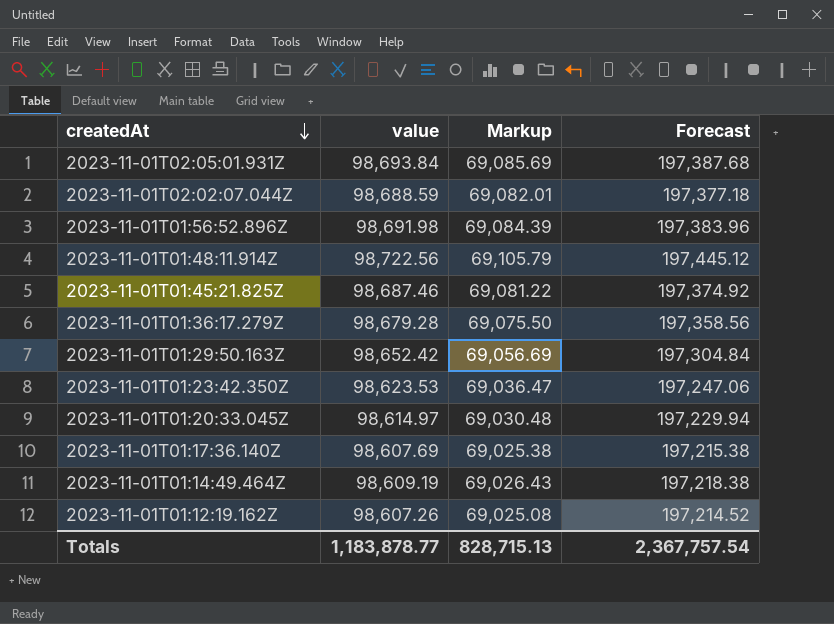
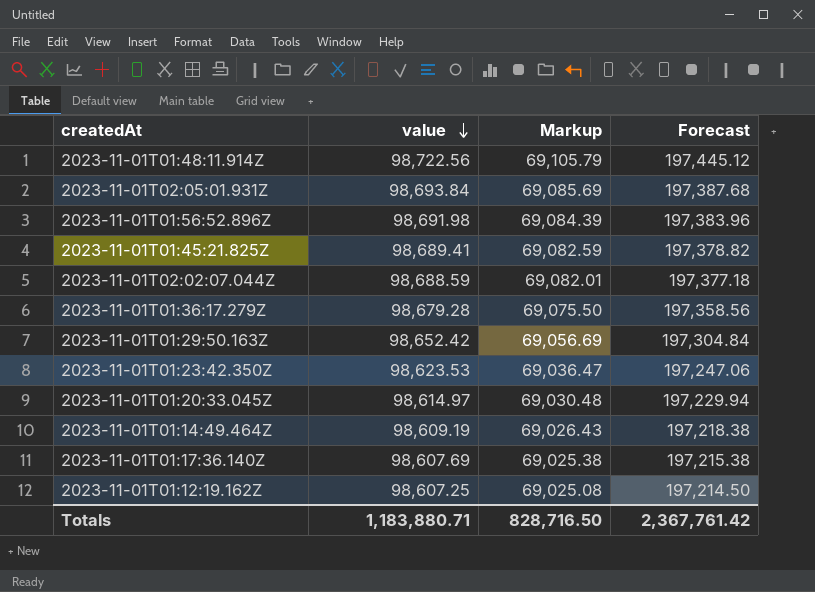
row order: createdAt descending -> value descending
2023-11-01T01:45:21.825Z | value: 98,687.46 -> 98,689.41
2023-11-01T01:45:21.825Z | Markup: 69,081.22 -> 69,082.59
2023-11-01T01:45:21.825Z | Forecast: 197,374.92 -> 197,378.82
2023-11-01T01:12:19.162Z | value: 98,607.26 -> 98,607.25
2023-11-01T01:12:19.162Z | Forecast: 197,214.52 -> 197,214.50
Totals | value: 1,183,878.77 -> 1,183,880.71
Totals | Markup: 828,715.13 -> 828,716.50
Totals | Forecast: 2,367,757.54 -> 2,367,761.42

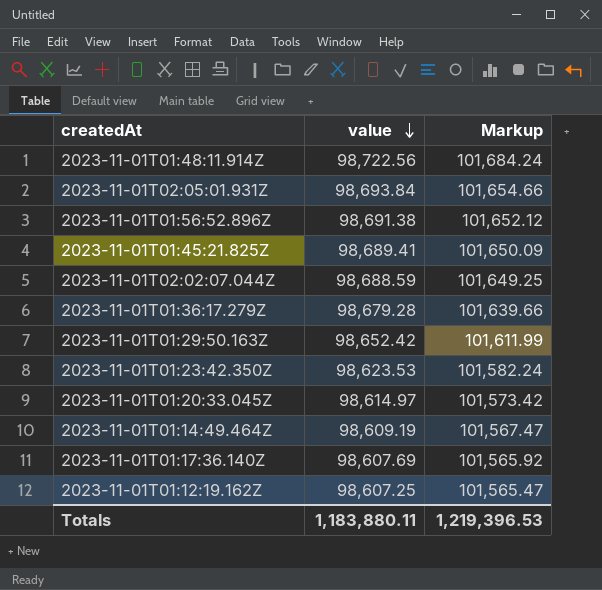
column Forecast | formula: [value] * 2 -> none
column Markup | formula: [value] * 0.7 -> [value] * 1.03
2023-11-01T01:56:52.896Z | value: 98,691.98 -> 98,691.38
Totals | value: 1,183,880.71 -> 1,183,880.11
Totals | Markup: 828,716.50 -> 1,219,396.53

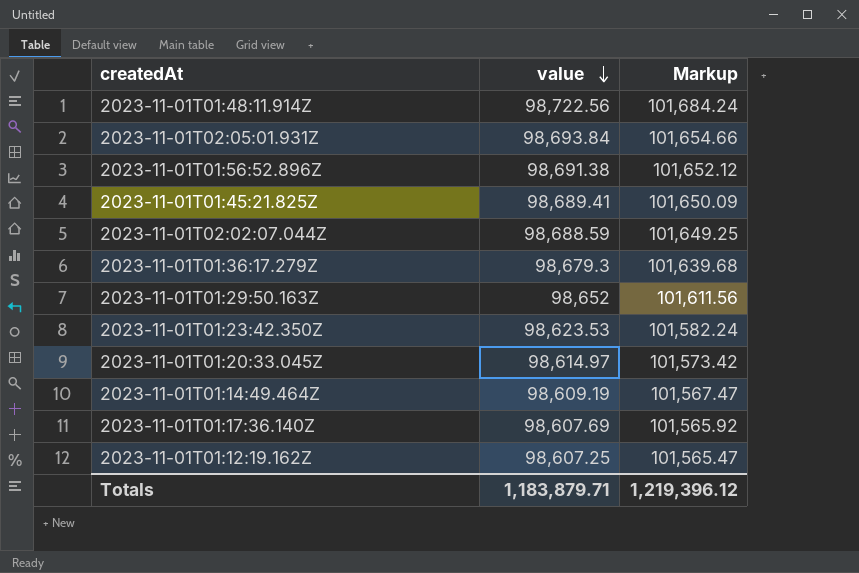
2023-11-01T01:36:17.279Z | value: 98,679.28 -> 98,679.3
2023-11-01T01:36:17.279Z | Markup: 101,639.66 -> 101,639.68
2023-11-01T01:29:50.163Z | value: 98,652.42 -> 98,652
2023-11-01T01:29:50.163Z | Markup: 101,611.99 -> 101,611.56
Totals | value: 1,183,880.11 -> 1,183,879.71
Totals | Markup: 1,219,396.53 -> 1,219,396.12

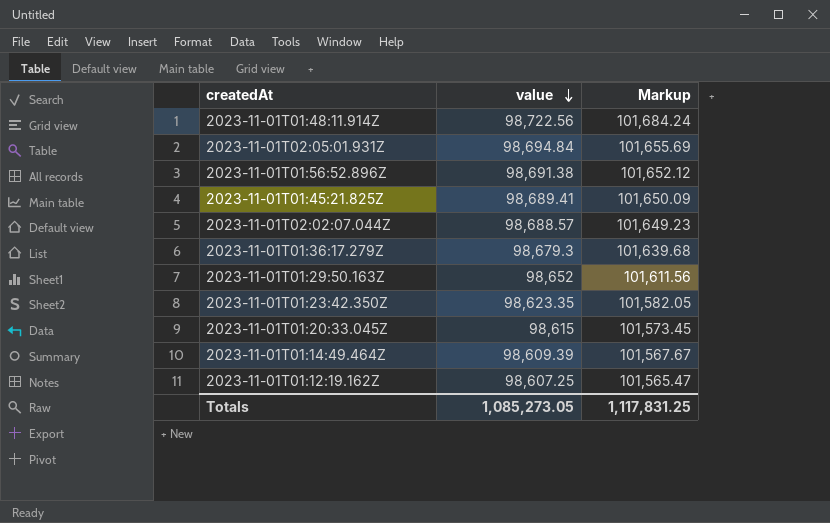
row 2023-11-01T01:17:36.140Z: 98,607.69 | 101,565.92 -> none
2023-11-01T02:05:01.931Z | value: 98,693.84 -> 98,694.84
2023-11-01T02:05:01.931Z | Markup: 101,654.66 -> 101,655.69
2023-11-01T02:02:07.044Z | value: 98,688.59 -> 98,688.57
2023-11-01T02:02:07.044Z | Markup: 101,649.25 -> 101,649.23
2023-11-01T01:23:42.350Z | value: 98,623.53 -> 98,623.35
2023-11-01T01:23:42.350Z | Markup: 101,582.24 -> 101,582.05
2023-11-01T01:20:33.045Z | value: 98,614.97 -> 98,615
2023-11-01T01:20:33.045Z | Markup: 101,573.42 -> 101,573.45
2023-11-01T01:14:49.464Z | value: 98,609.19 -> 98,609.39
2023-11-01T01:14:49.464Z | Markup: 101,567.47 -> 101,567.67
Totals | value: 1,183,879.71 -> 1,085,273.05
Totals | Markup: 1,219,396.12 -> 1,117,831.25

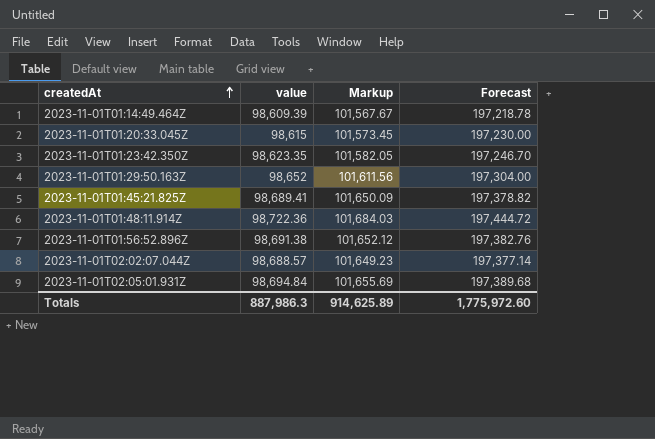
row order: value descending -> createdAt ascending
column Forecast | formula: none -> [value] * 2
row 2023-11-01T01:36:17.279Z: 98,679.3 | 101,639.68 -> none
row 2023-11-01T01:12:19.162Z: 98,607.25 | 101,565.47 -> none
2023-11-01T01:48:11.914Z | value: 98,722.56 -> 98,722.36
2023-11-01T01:48:11.914Z | Markup: 101,684.24 -> 101,684.03
Totals | value: 1,085,273.05 -> 887,986.3
Totals | Markup: 1,117,831.25 -> 914,625.89

